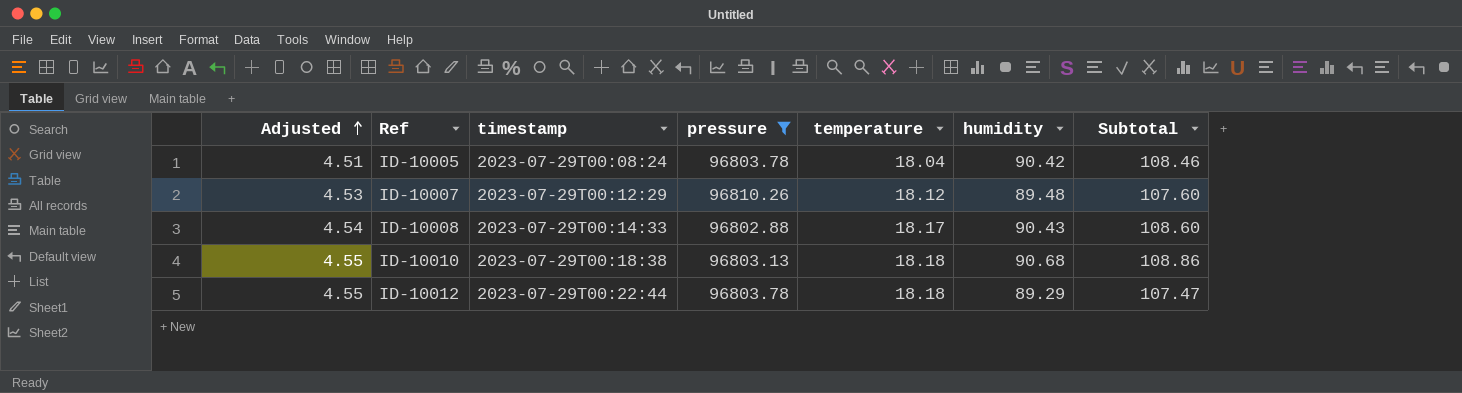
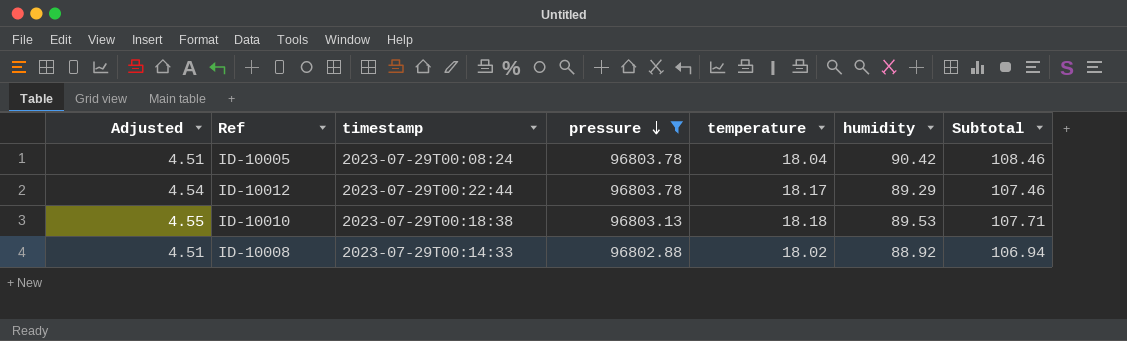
row order: Adjusted ascending -> pressure descending
row ID-10007: 4.53 | 2023-07-29T00:12:29 | 96810.26 | 18.12 | 89.48 | 107.60 -> none
ID-10012 | Adjusted: 4.55 -> 4.54
ID-10012 | temperature: 18.18 -> 18.17
ID-10012 | Subtotal: 107.47 -> 107.46
ID-10010 | humidity: 90.68 -> 89.53
ID-10010 | Subtotal: 108.86 -> 107.71
ID-10008 | Adjusted: 4.54 -> 4.51
ID-10008 | temperature: 18.17 -> 18.02
ID-10008 | humidity: 90.43 -> 88.92
ID-10008 | Subtotal: 108.60 -> 106.94

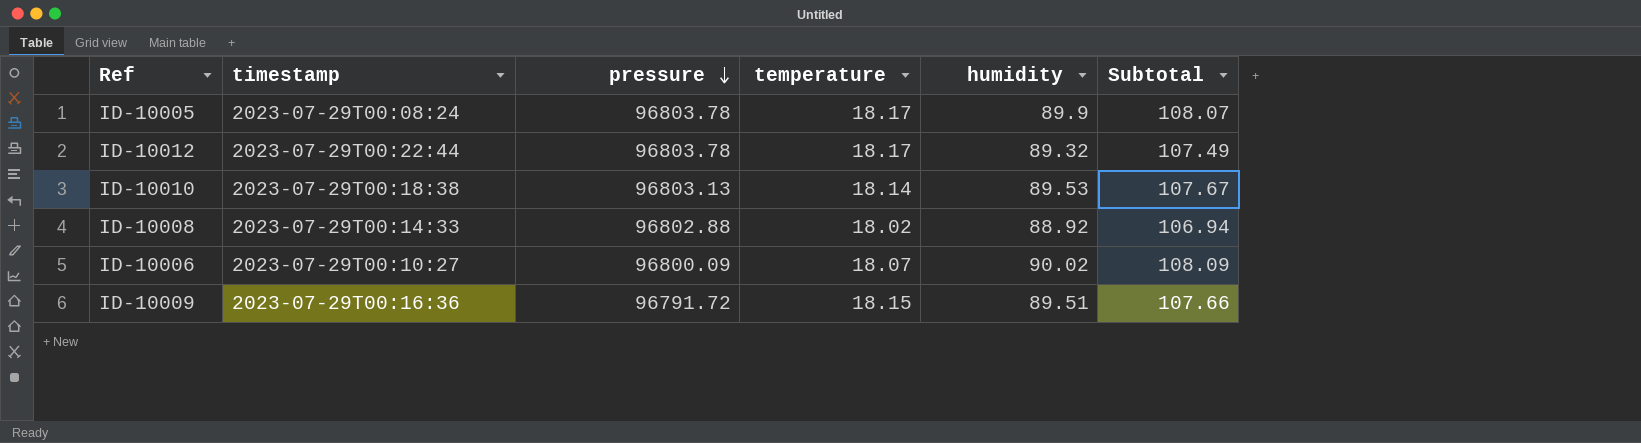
filter: pressure >= 96802.88 -> none
column Adjusted | formula: [temperature] * 0.25 -> none
ID-10005 | temperature: 18.04 -> 18.17
ID-10005 | humidity: 90.42 -> 89.9
ID-10005 | Subtotal: 108.46 -> 108.07
ID-10012 | humidity: 89.29 -> 89.32
ID-10012 | Subtotal: 107.46 -> 107.49
ID-10010 | temperature: 18.18 -> 18.14
ID-10010 | Subtotal: 107.71 -> 107.67

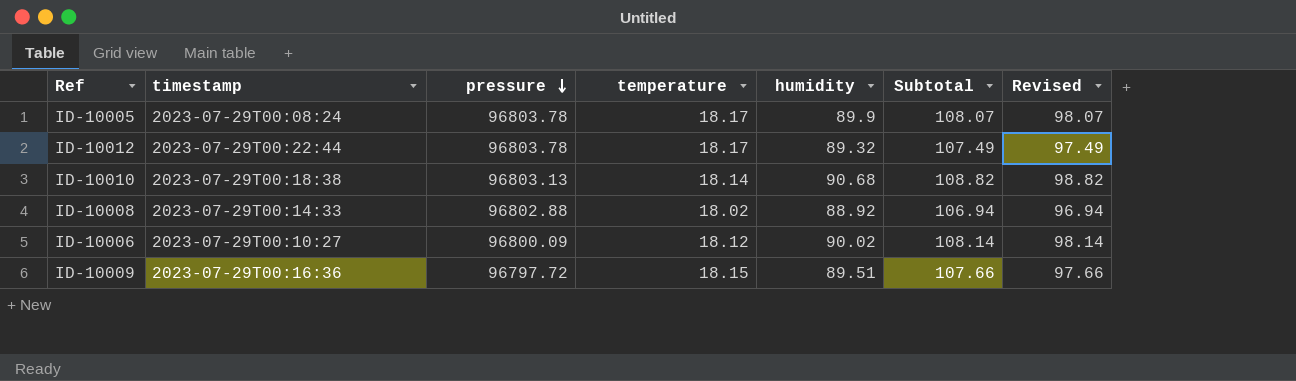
column Revised | formula: none -> [Subtotal] - 10
ID-10010 | humidity: 89.53 -> 90.68
ID-10010 | Subtotal: 107.67 -> 108.82
ID-10006 | temperature: 18.07 -> 18.12
ID-10006 | Subtotal: 108.09 -> 108.14
ID-10009 | pressure: 96791.72 -> 96797.72

